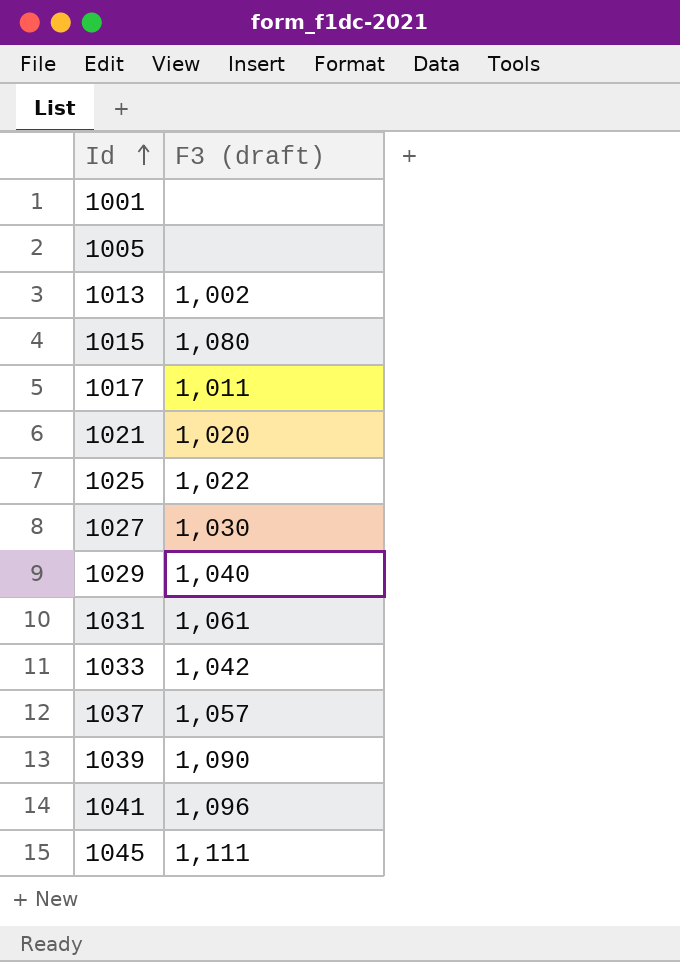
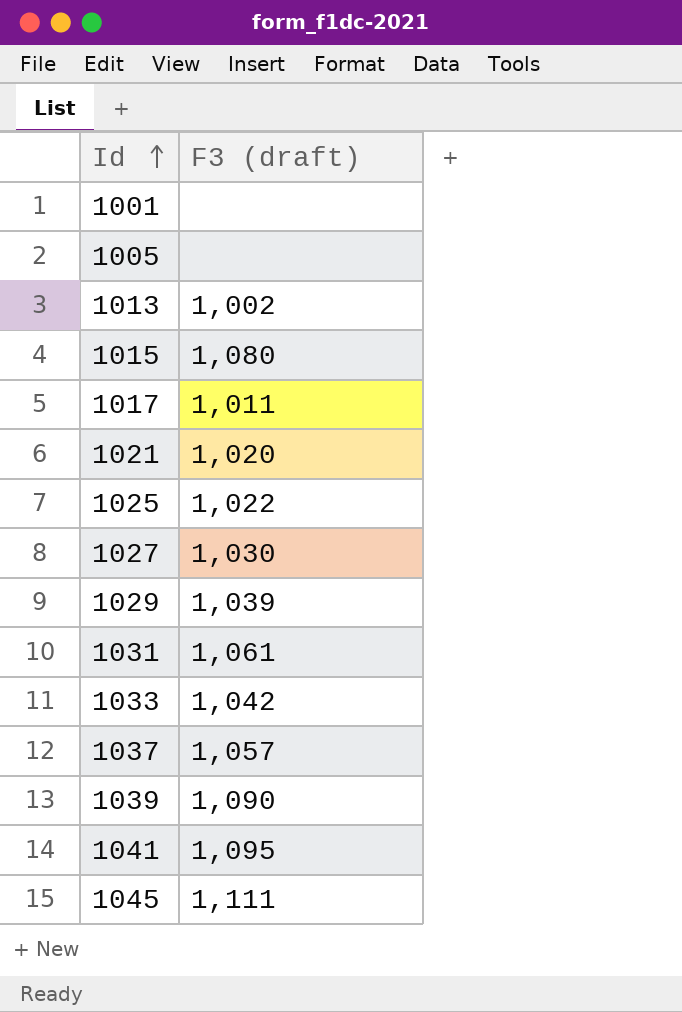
1029 | F3 (draft): 1,040 -> 1,039
1041 | F3 (draft): 1,096 -> 1,095

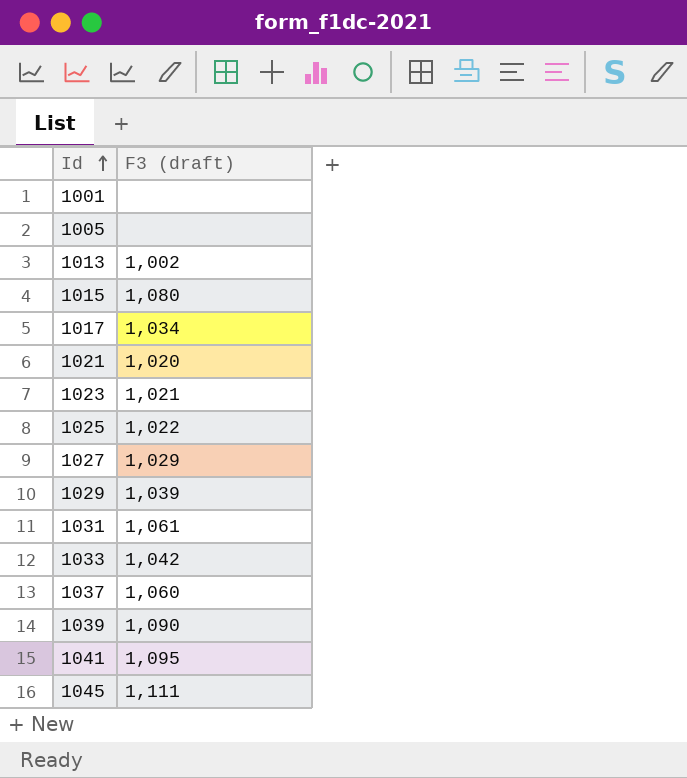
1017 | F3 (draft): 1,011 -> 1,034
row 1023: none -> 1,021
1027 | F3 (draft): 1,030 -> 1,029
1037 | F3 (draft): 1,057 -> 1,060

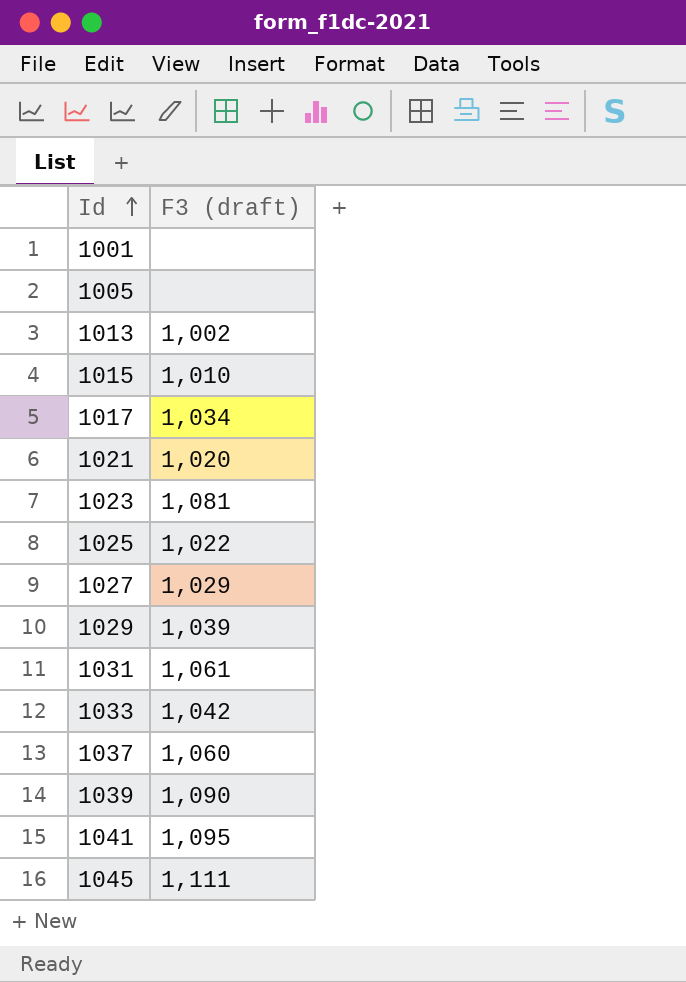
1015 | F3 (draft): 1,080 -> 1,010
1023 | F3 (draft): 1,021 -> 1,081

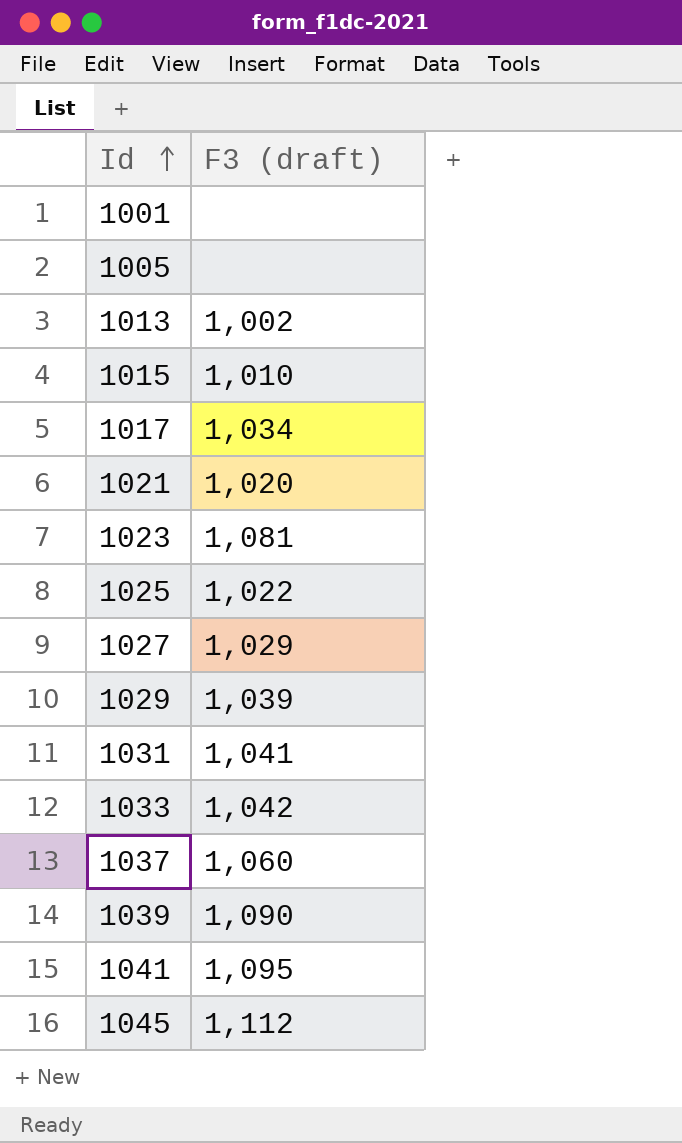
1031 | F3 (draft): 1,061 -> 1,041
1045 | F3 (draft): 1,111 -> 1,112

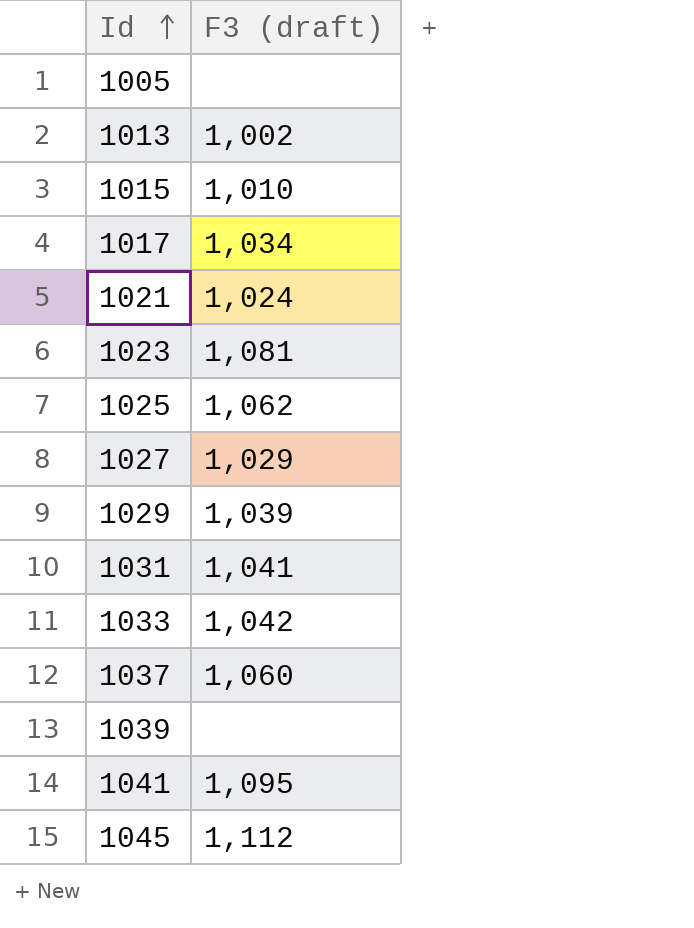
row 1001: none -> none
1021 | F3 (draft): 1,020 -> 1,024
1025 | F3 (draft): 1,022 -> 1,062
1039 | F3 (draft): 1,090 -> none

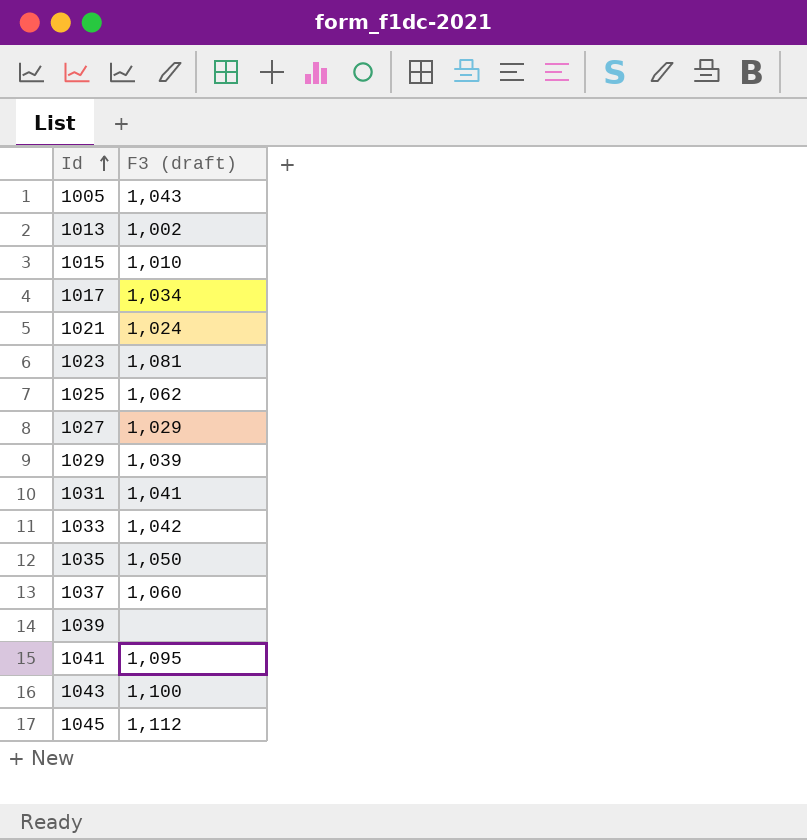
1005 | F3 (draft): none -> 1,043
row 1035: none -> 1,050
row 1043: none -> 1,100

